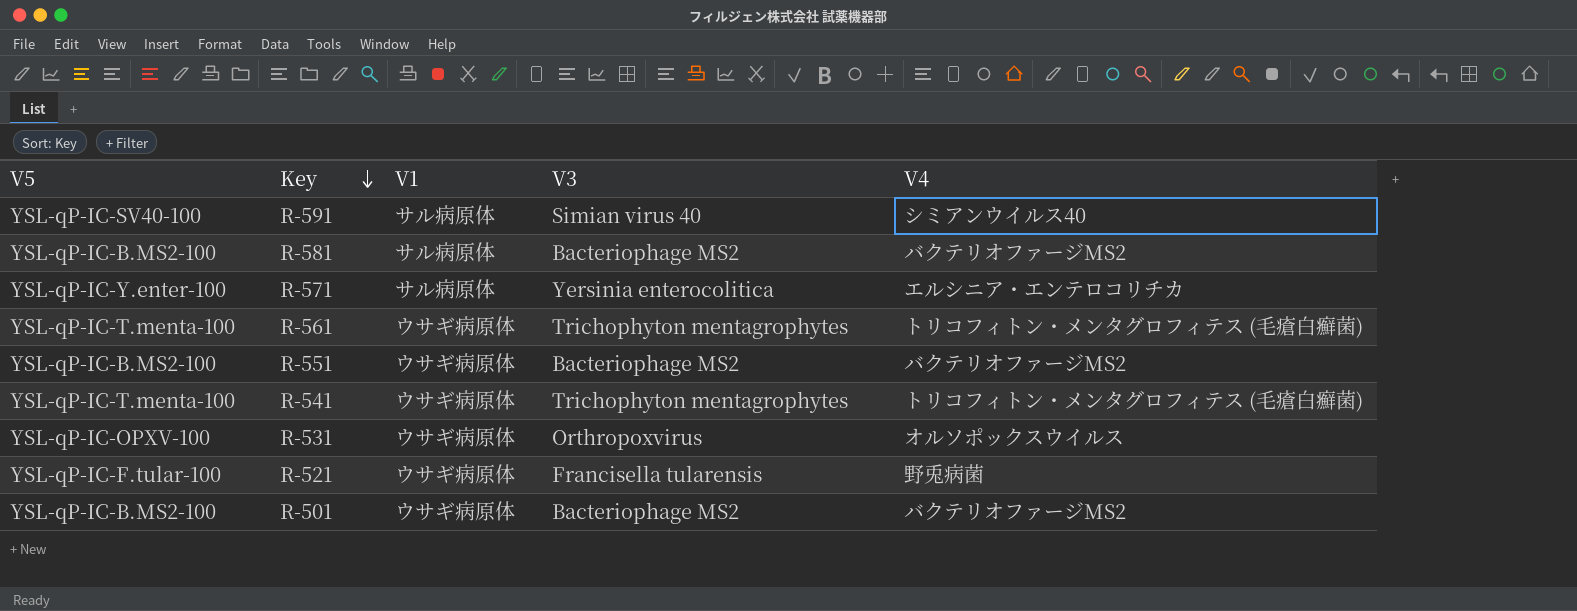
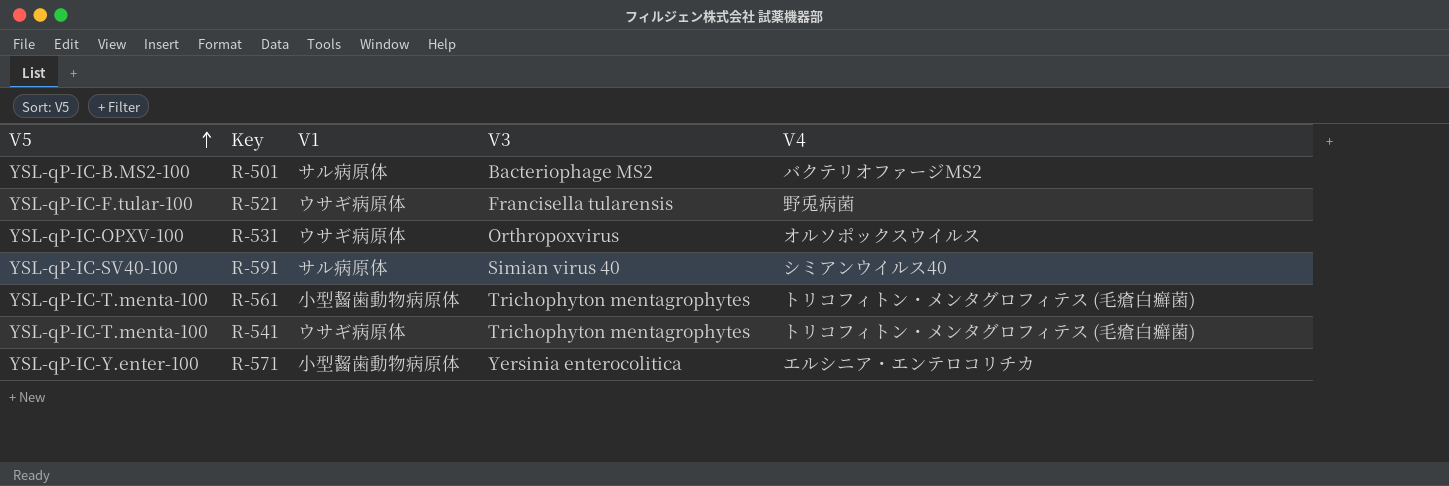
row order: Key descending -> V5 ascending
row R-581: YSL-qP-IC-B.MS2-100 | サル病原体 | Bacteriophage MS2 | バクテリオファージMS2 -> none
row R-551: YSL-qP-IC-B.MS2-100 | ウサギ病原体 | Bacteriophage MS2 | バクテリオファージMS2 -> none
R-501 | V1: ウサギ病原体 -> サル病原体
R-561 | V1: ウサギ病原体 -> 小型齧歯動物病原体
R-571 | V1: サル病原体 -> 小型齧歯動物病原体

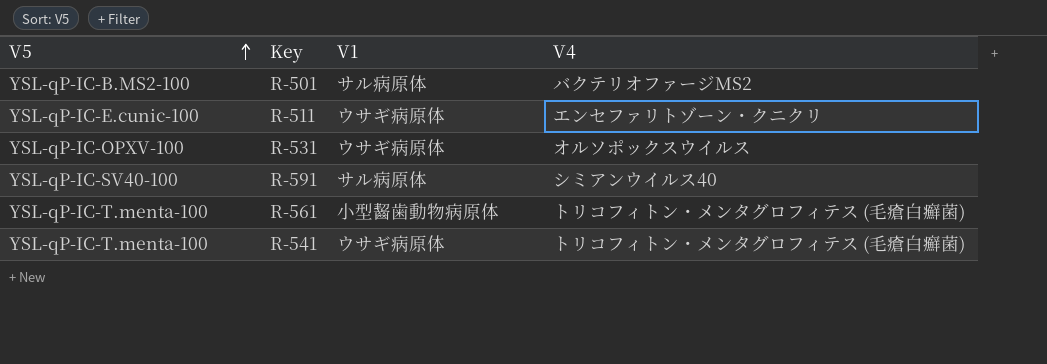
column V3 | position: 4 -> none
row R-521: YSL-qP-IC-F.tular-100 | ウサギ病原体 | Francisella tularensis | 野兎病菌 -> none
row R-571: YSL-qP-IC-Y.enter-100 | 小型齧歯動物病原体 | Yersinia enterocolitica | エルシニア・エンテロコリチカ -> none
row R-511: none -> YSL-qP-IC-E.cunic-100 | ウサギ病原体 | エンセファリトゾーン・クニクリ

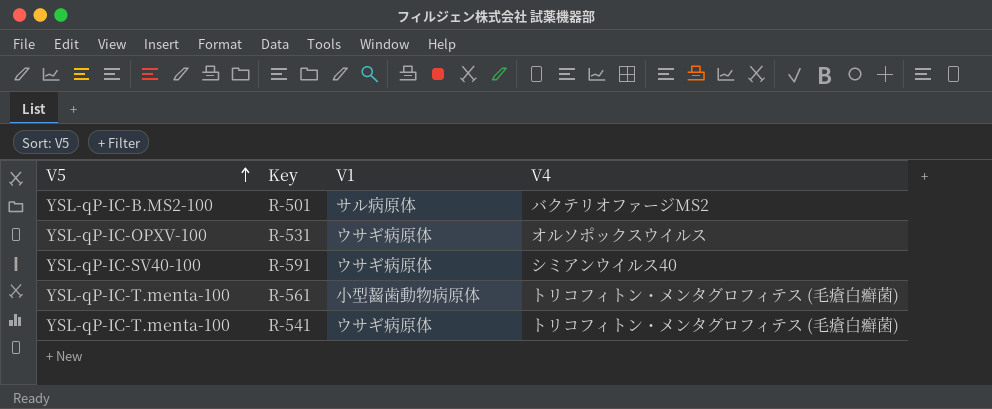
row R-511: YSL-qP-IC-E.cunic-100 | ウサギ病原体 | エンセファリトゾーン・クニクリ -> none
R-591 | V1: サル病原体 -> ウサギ病原体

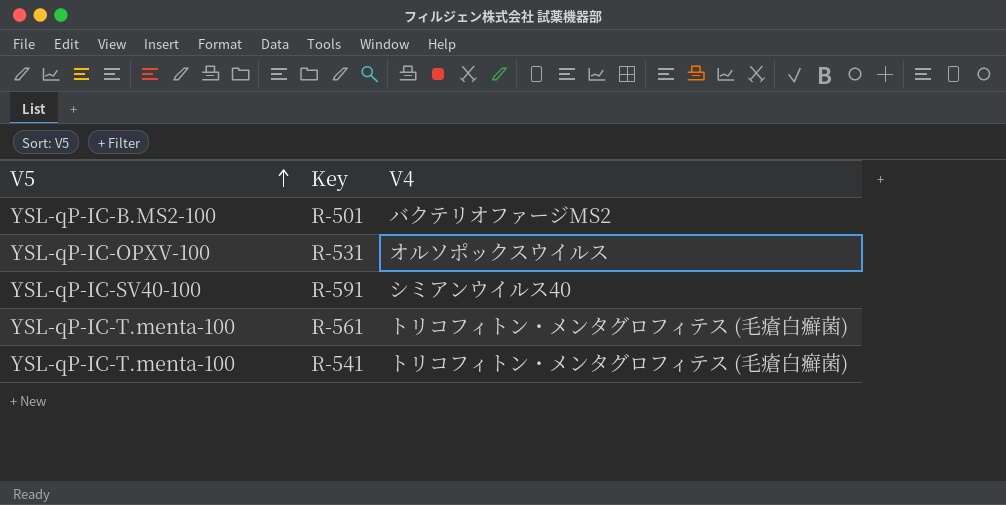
column V1 | position: 3 -> none

